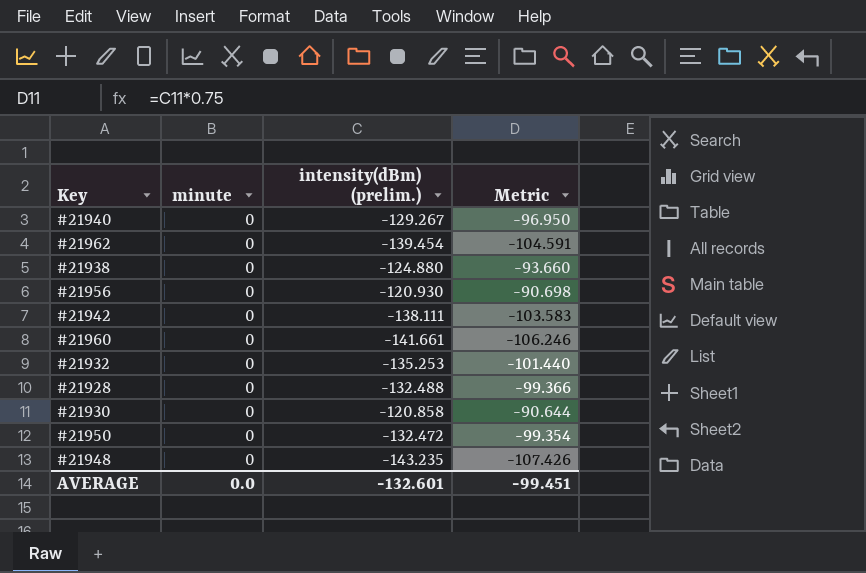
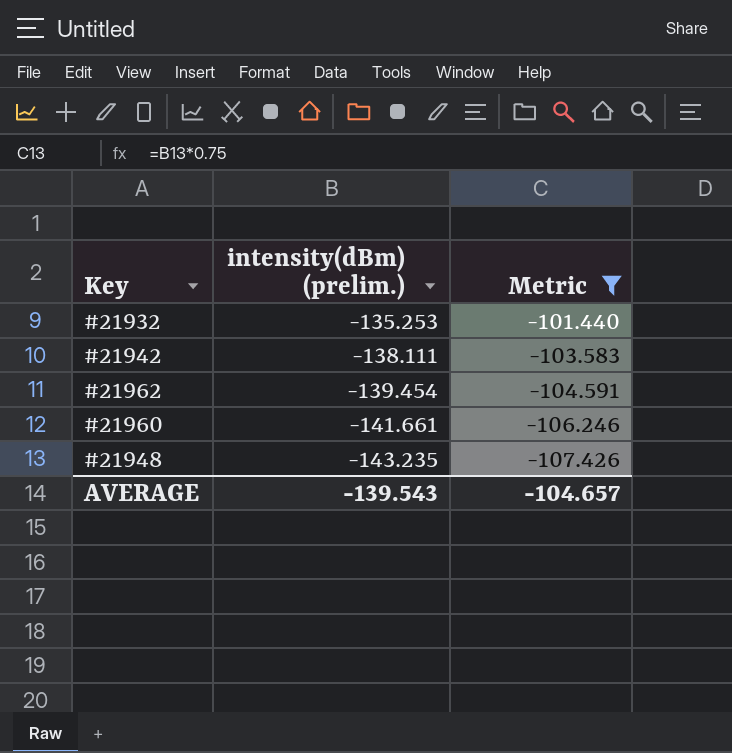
filter: none -> Metric <= -101.440
row order: none -> intensity(dBm) (prelim.) descending
column minute | position: 2 -> none
AVERAGE | intensity(dBm) (prelim.): -132.601 -> -139.543
AVERAGE | Metric: -99.451 -> -104.657

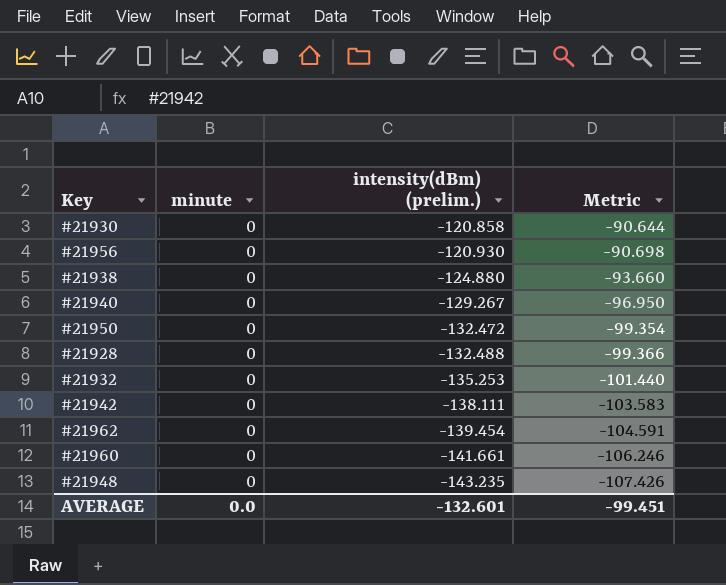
filter: Metric <= -101.440 -> none
column minute | position: none -> 2
AVERAGE | intensity(dBm) (prelim.): -139.543 -> -132.601
AVERAGE | Metric: -104.657 -> -99.451

